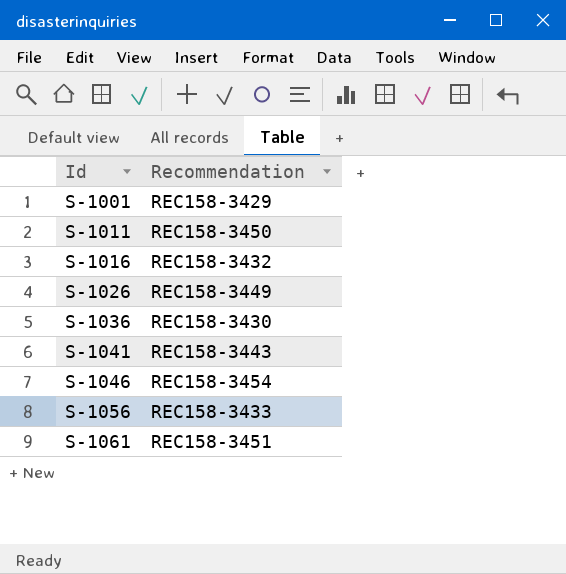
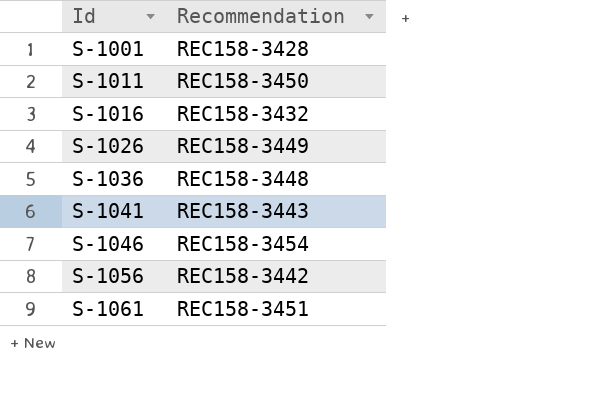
S-1001 | Recommendation: REC158-3429 -> REC158-3428
S-1036 | Recommendation: REC158-3430 -> REC158-3448
S-1056 | Recommendation: REC158-3433 -> REC158-3442

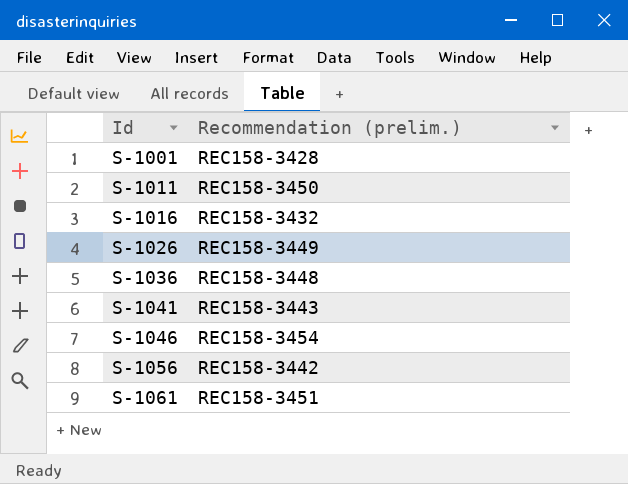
column name: Recommendation -> Recommendation (prelim.)

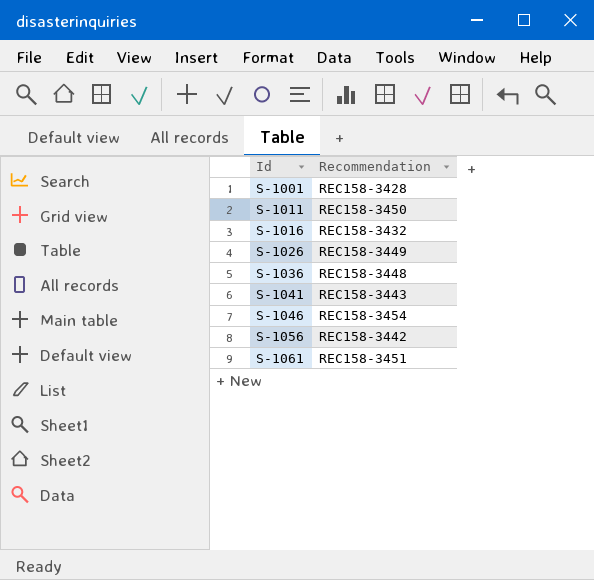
column name: Recommendation (prelim.) -> Recommendation

